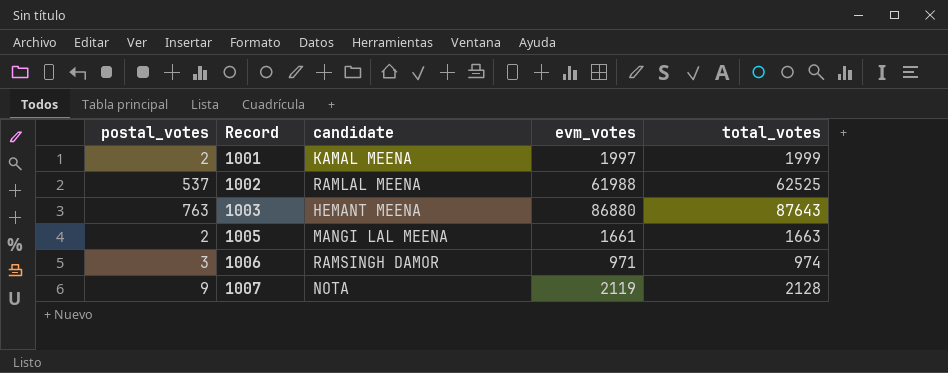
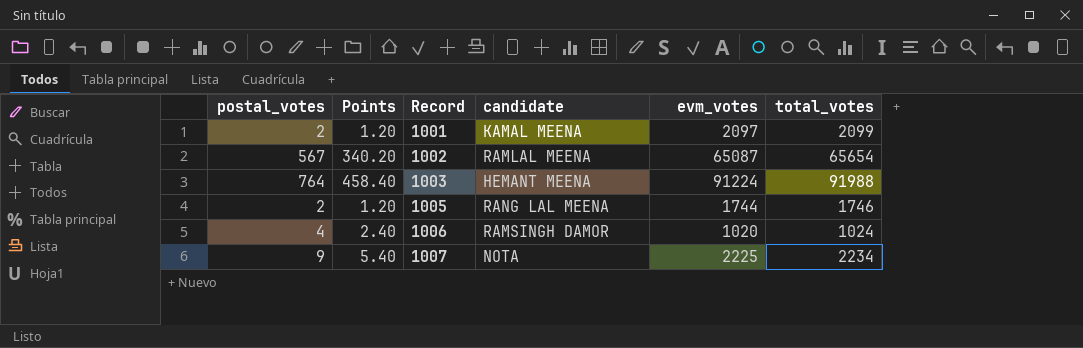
column Points | formula: none -> [postal_votes] * 0.6
1001 | evm_votes: 1997 -> 2097
1001 | total_votes: 1999 -> 2099
1002 | postal_votes: 537 -> 567
1002 | evm_votes: 61988 -> 65087
1002 | total_votes: 62525 -> 65654
1003 | postal_votes: 763 -> 764
1003 | evm_votes: 86880 -> 91224
1003 | total_votes: 87643 -> 91988
1005 | candidate: MANGI LAL MEENA -> RANG LAL MEENA
1005 | evm_votes: 1661 -> 1744
1005 | total_votes: 1663 -> 1746
1006 | postal_votes: 3 -> 4
1006 | evm_votes: 971 -> 1020
1006 | total_votes: 974 -> 1024
1007 | evm_votes: 2119 -> 2225
1007 | total_votes: 2128 -> 2234

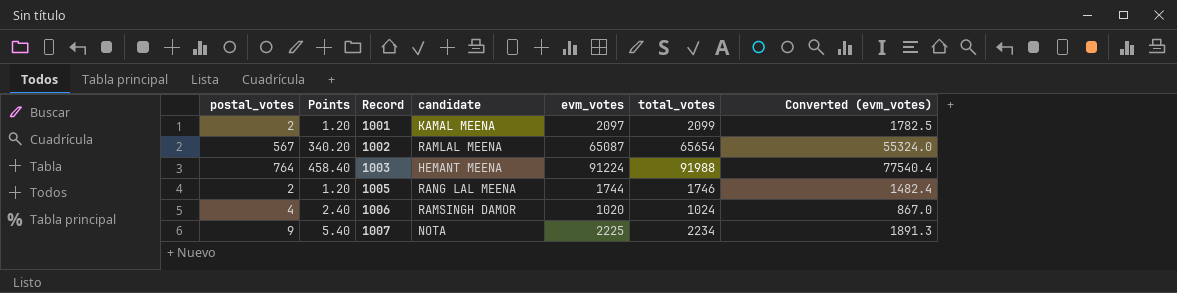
column Converted (evm_votes) | formula: none -> [evm_votes] * 0.85

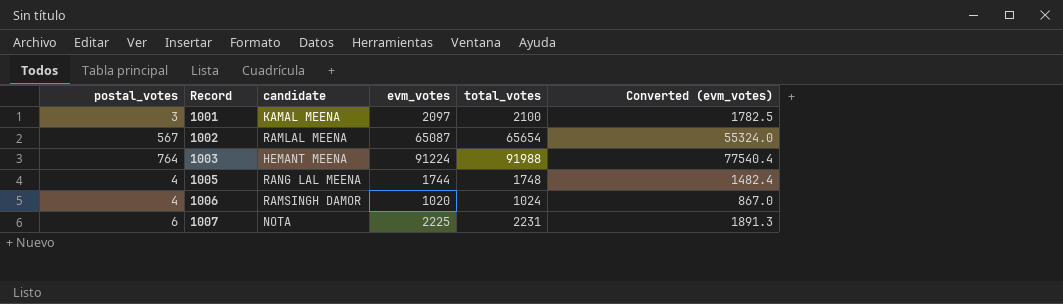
column Points | formula: [postal_votes] * 0.6 -> none
1001 | postal_votes: 2 -> 3
1001 | total_votes: 2099 -> 2100
1005 | postal_votes: 2 -> 4
1005 | total_votes: 1746 -> 1748
1007 | postal_votes: 9 -> 6
1007 | total_votes: 2234 -> 2231

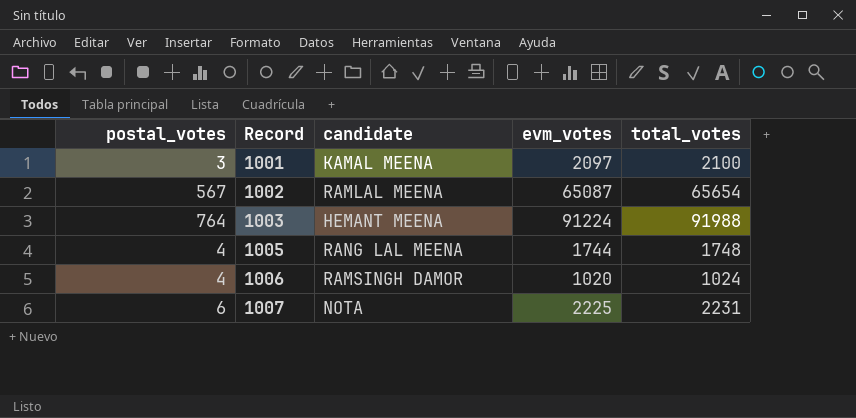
column Converted (evm_votes) | formula: [evm_votes] * 0.85 -> none

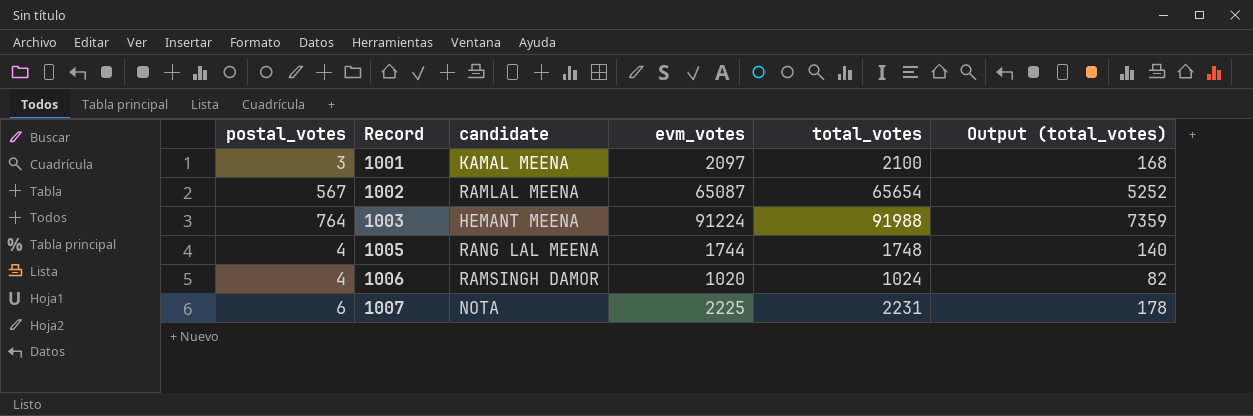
column Output (total_votes) | formula: none -> [total_votes] * 0.08

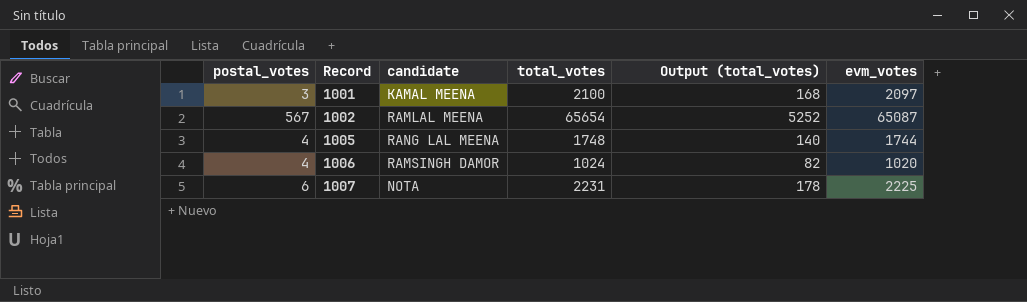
column evm_votes | position: 4 -> 6
row 1003: 764 | HEMANT MEENA | 91224 | 91988 | 7359 -> none

